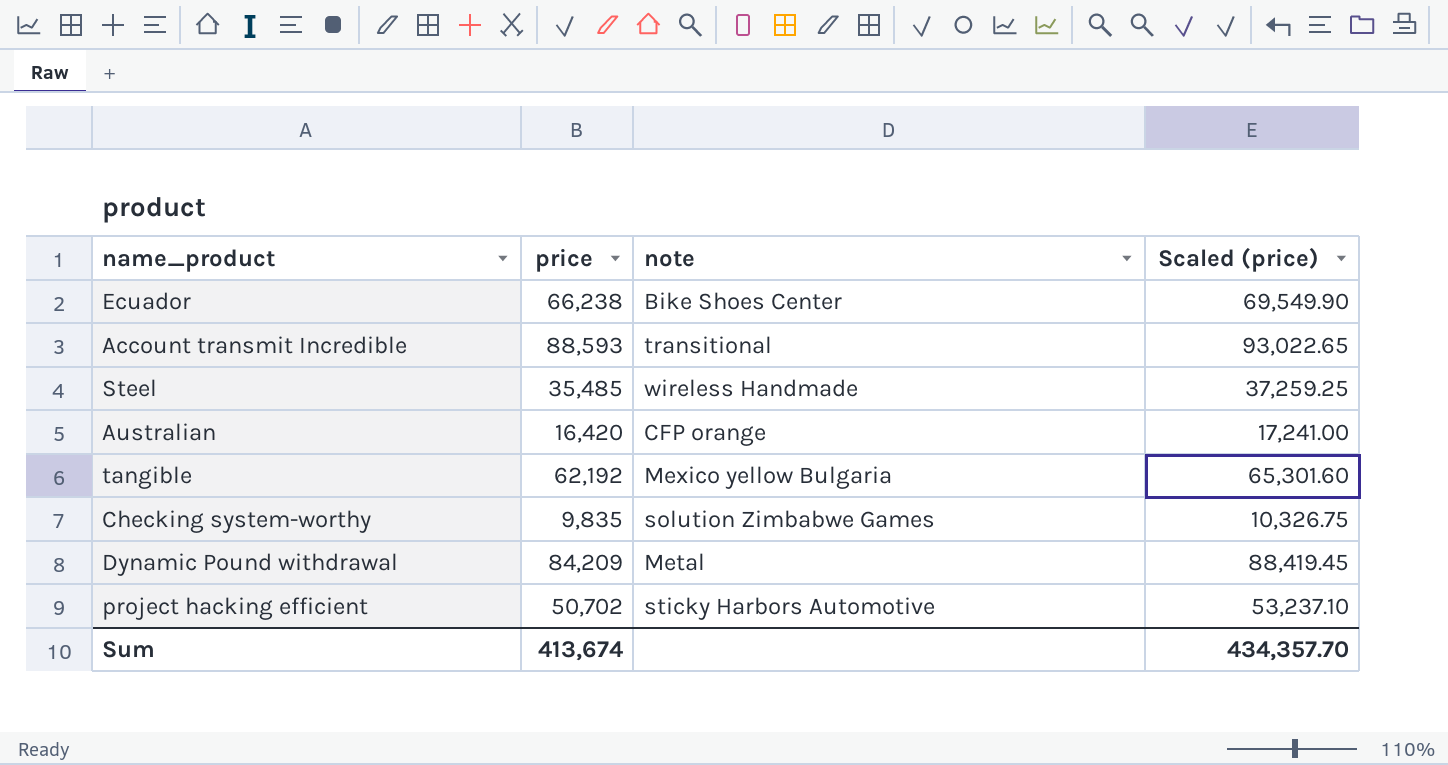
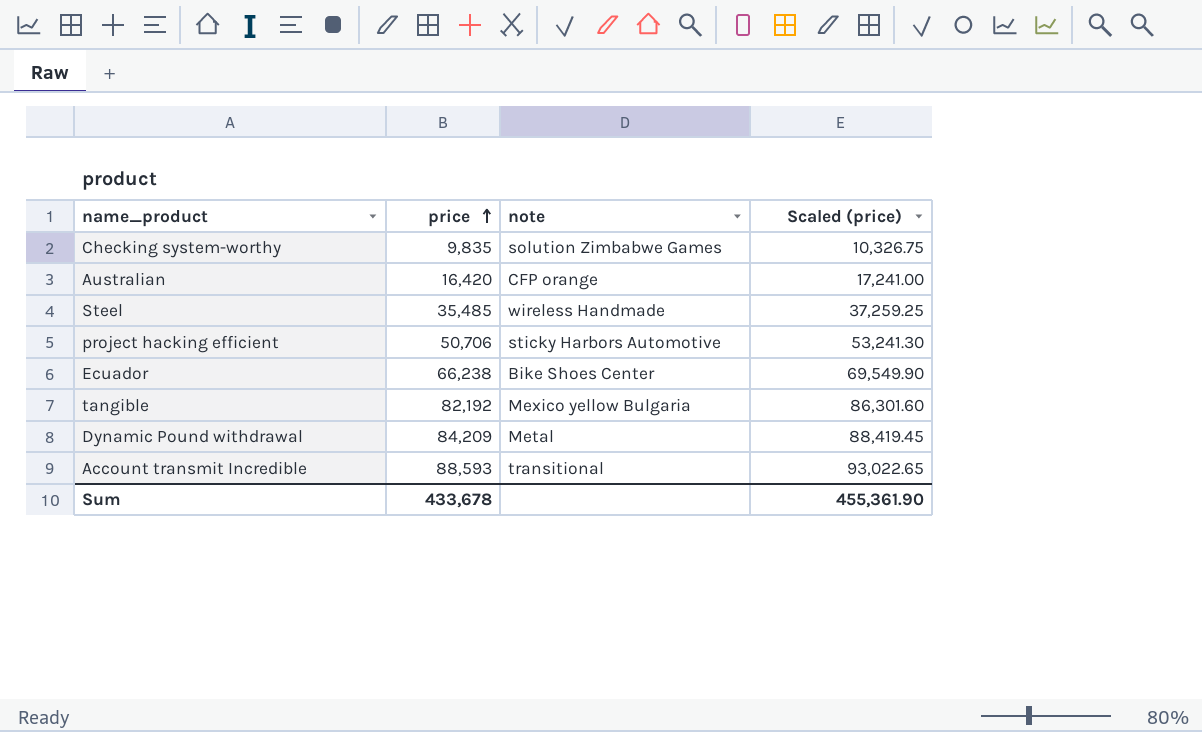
row order: none -> price ascending
project hacking efficient | price: 50,702 -> 50,706
project hacking efficient | Scaled (price): 53,237.10 -> 53,241.30
tangible | price: 62,192 -> 82,192
tangible | Scaled (price): 65,301.60 -> 86,301.60
Sum | price: 413,674 -> 433,678
Sum | Scaled (price): 434,357.70 -> 455,361.90

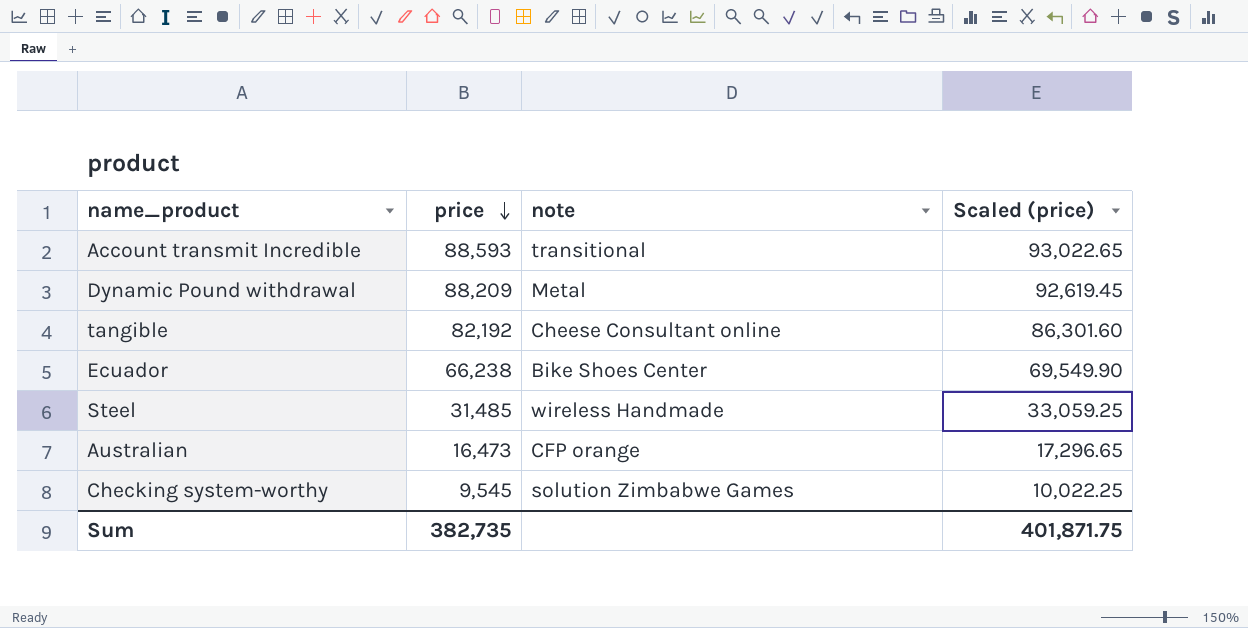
row order: price ascending -> price descending
row project hacking efficient: 50,706 | sticky Harbors Automotive | 53,241.30 -> none
Dynamic Pound withdrawal | price: 84,209 -> 88,209
Dynamic Pound withdrawal | Scaled (price): 88,419.45 -> 92,619.45
tangible | note: Mexico yellow Bulgaria -> Cheese Consultant online
Steel | price: 35,485 -> 31,485
Steel | Scaled (price): 37,259.25 -> 33,059.25
Australian | price: 16,420 -> 16,473
Australian | Scaled (price): 17,241.00 -> 17,296.65
Checking system-worthy | price: 9,835 -> 9,545
Checking system-worthy | Scaled (price): 10,326.75 -> 10,022.25
Sum | price: 433,678 -> 382,735
Sum | Scaled (price): 455,361.90 -> 401,871.75

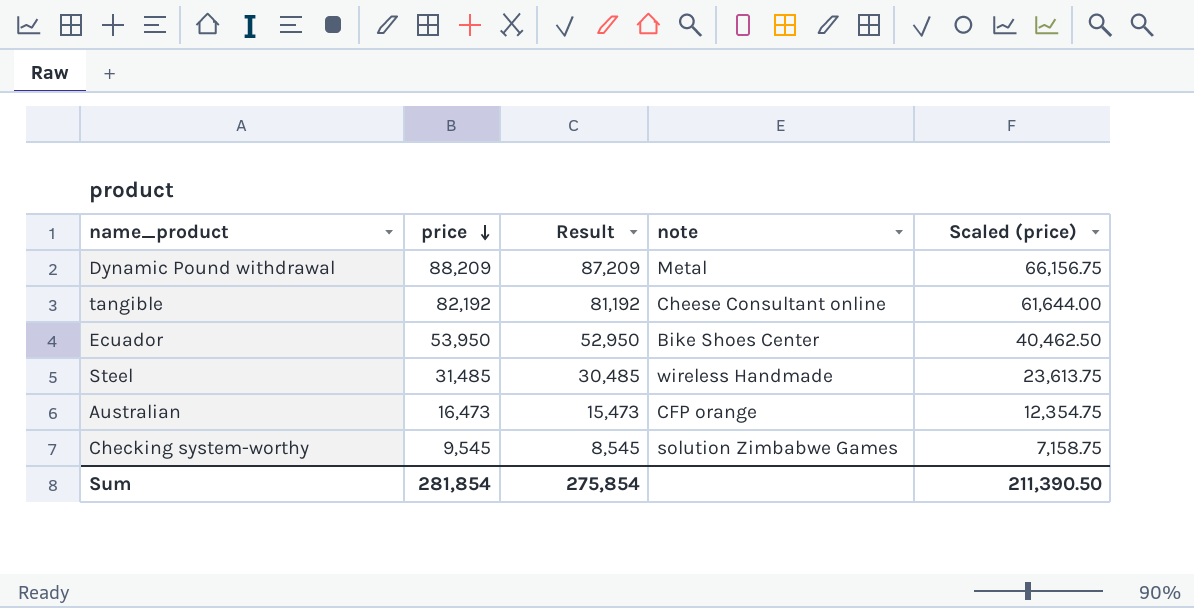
column Result | formula: none -> [price] - 1000
column Scaled (price) | formula: [price] * 1.05 -> [price] * 0.75
row Account transmit Incredible: 88,593 | transitional | 93,022.65 -> none
Ecuador | price: 66,238 -> 53,950
Sum | price: 382,735 -> 281,854
Sum | Scaled (price): 401,871.75 -> 211,390.50

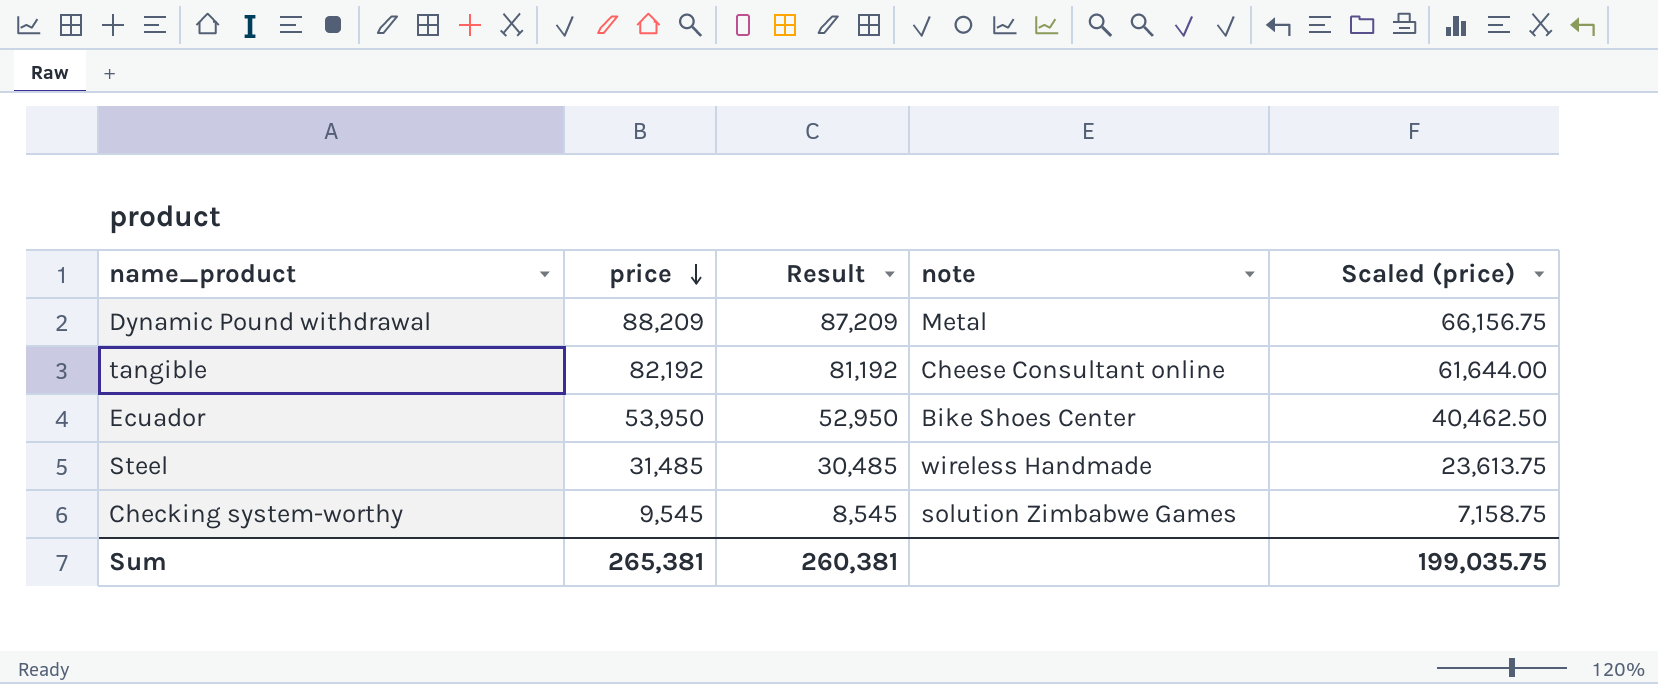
row Australian: 16,473 | 15,473 | CFP orange | 12,354.75 -> none
Sum | price: 281,854 -> 265,381
Sum | Result: 275,854 -> 260,381
Sum | Scaled (price): 211,390.50 -> 199,035.75

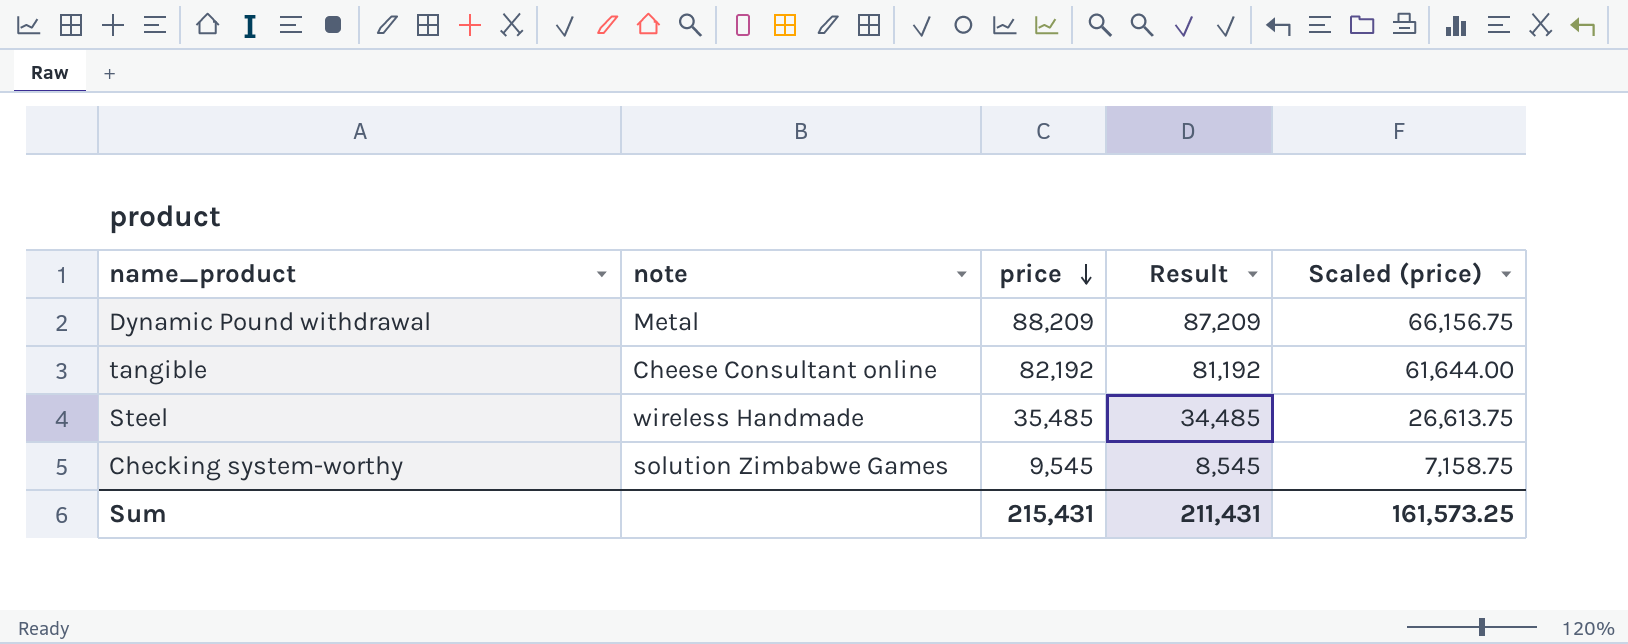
column note | position: 4 -> 2
row Ecuador: 53,950 | 52,950 | Bike Shoes Center | 40,462.50 -> none
Steel | price: 31,485 -> 35,485
Steel | Result: 30,485 -> 34,485
Steel | Scaled (price): 23,613.75 -> 26,613.75
Sum | price: 265,381 -> 215,431
Sum | Result: 260,381 -> 211,431
Sum | Scaled (price): 199,035.75 -> 161,573.25

